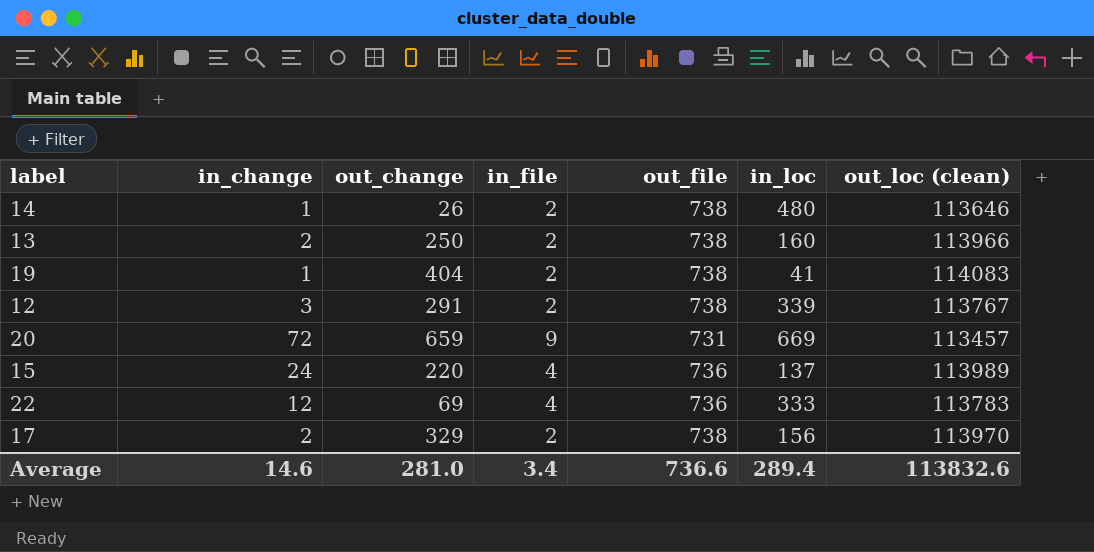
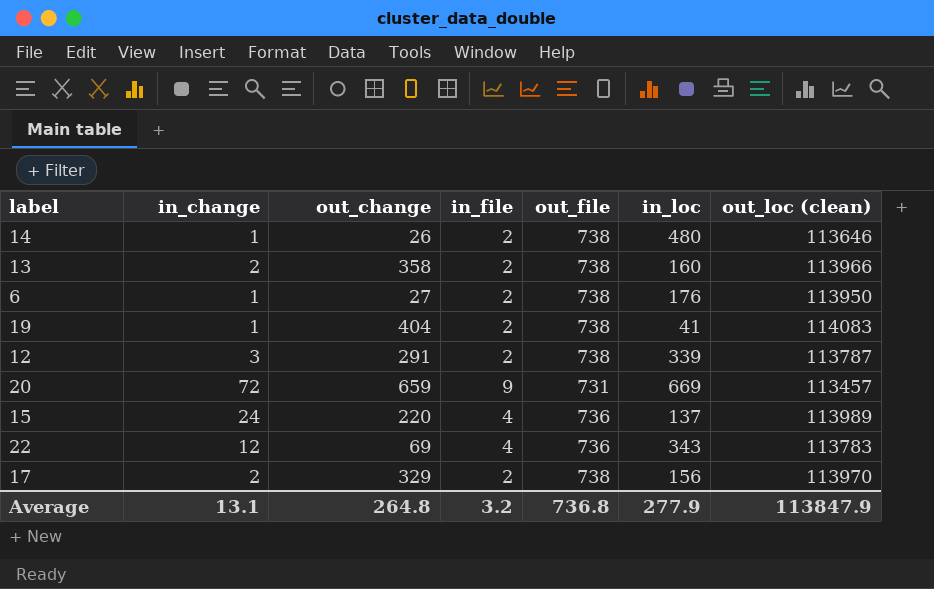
13 | out_change: 250 -> 358
row 6: none -> 1 | 27 | 2 | 738 | 176 | 113950
12 | out_loc (clean): 113767 -> 113787
22 | in_loc: 333 -> 343
Average | in_change: 14.6 -> 13.1
Average | out_change: 281.0 -> 264.8
Average | in_file: 3.4 -> 3.2
Average | out_file: 736.6 -> 736.8
Average | in_loc: 289.4 -> 277.9
Average | out_loc (clean): 113832.6 -> 113847.9

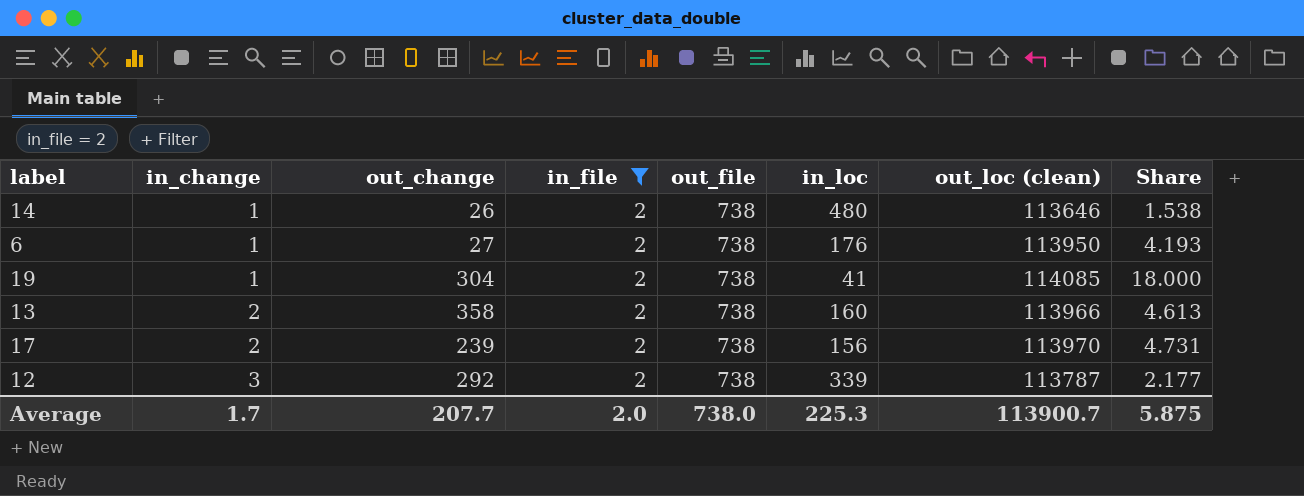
filter: none -> in_file = 2
row order: none -> in_change ascending
column Share | formula: none -> [out_file] / [in_loc]
19 | out_change: 404 -> 304
19 | out_loc (clean): 114083 -> 114085
17 | out_change: 329 -> 239
12 | out_change: 291 -> 292
Average | in_change: 13.1 -> 1.7
Average | out_change: 264.8 -> 207.7
Average | in_file: 3.2 -> 2.0
Average | out_file: 736.8 -> 738.0
Average | in_loc: 277.9 -> 225.3
Average | out_loc (clean): 113847.9 -> 113900.7

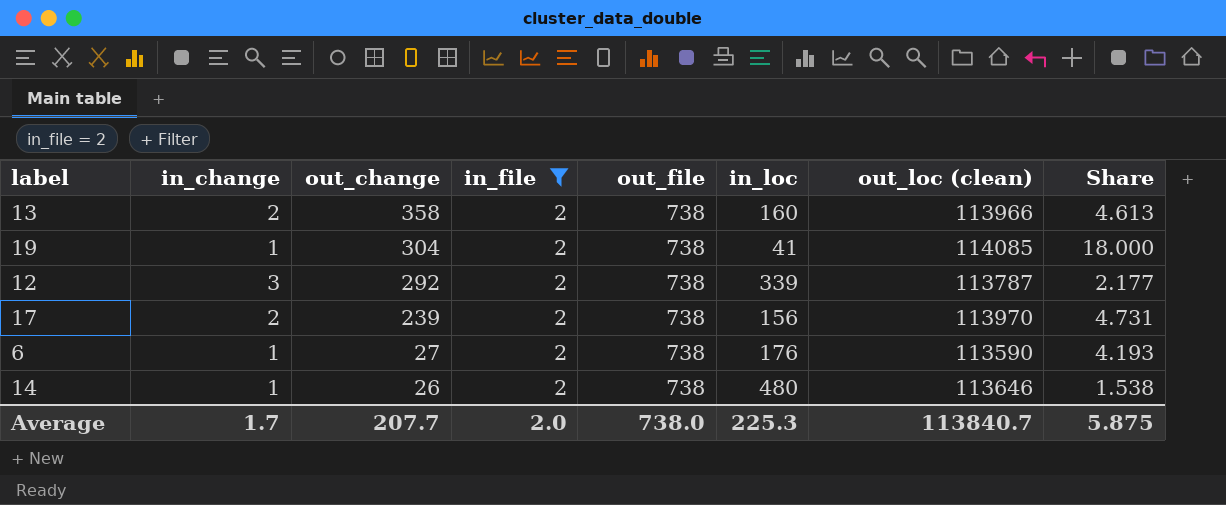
row order: in_change ascending -> out_change descending
6 | out_loc (clean): 113950 -> 113590
Average | out_loc (clean): 113900.7 -> 113840.7

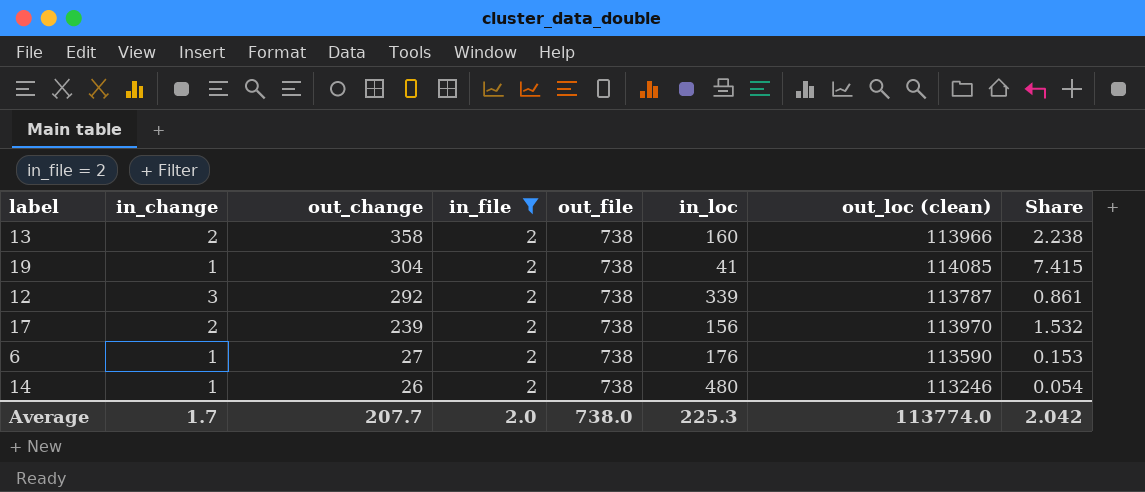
column Share | formula: [out_file] / [in_loc] -> [out_change] / [in_loc]
14 | out_loc (clean): 113646 -> 113246
Average | out_loc (clean): 113840.7 -> 113774.0
Average | Share: 5.875 -> 2.042

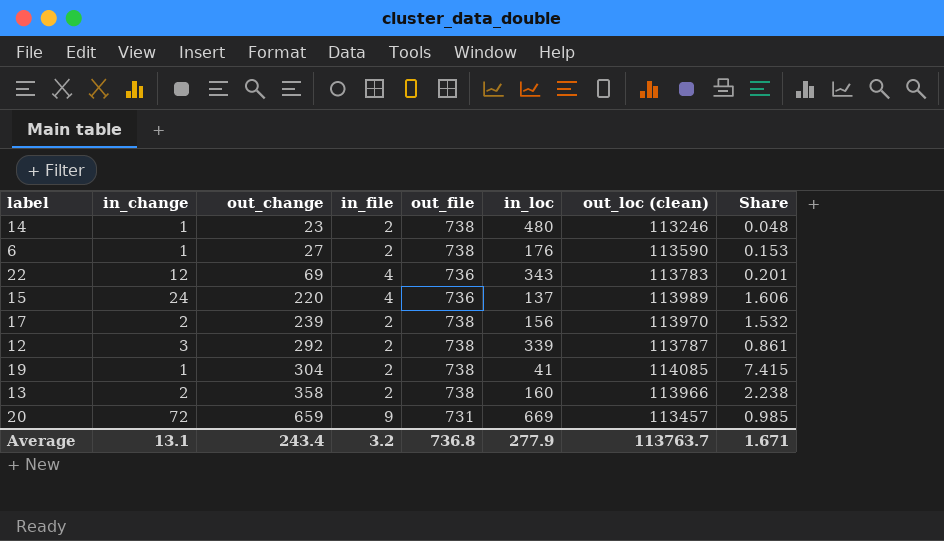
filter: in_file = 2 -> none
row order: out_change descending -> out_change ascending
14 | out_change: 26 -> 23
14 | Share: 0.054 -> 0.048
Average | in_change: 1.7 -> 13.1
Average | out_change: 207.7 -> 243.4
Average | in_file: 2.0 -> 3.2
Average | out_file: 738.0 -> 736.8
Average | in_loc: 225.3 -> 277.9
Average | out_loc (clean): 113774.0 -> 113763.7
Average | Share: 2.042 -> 1.671

